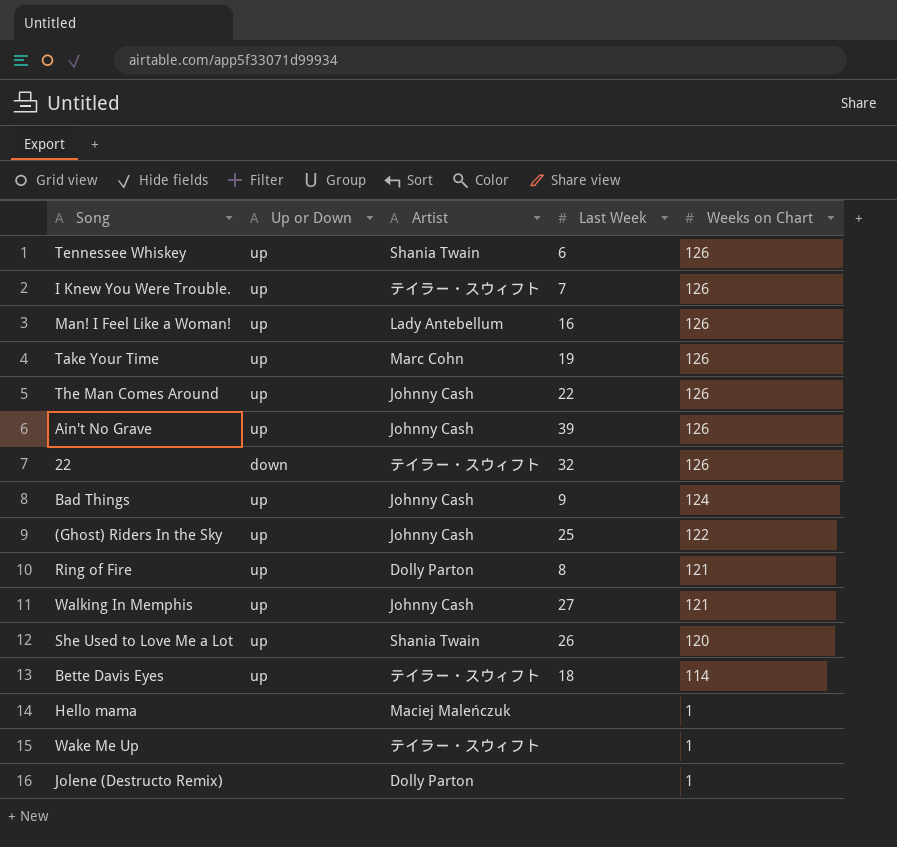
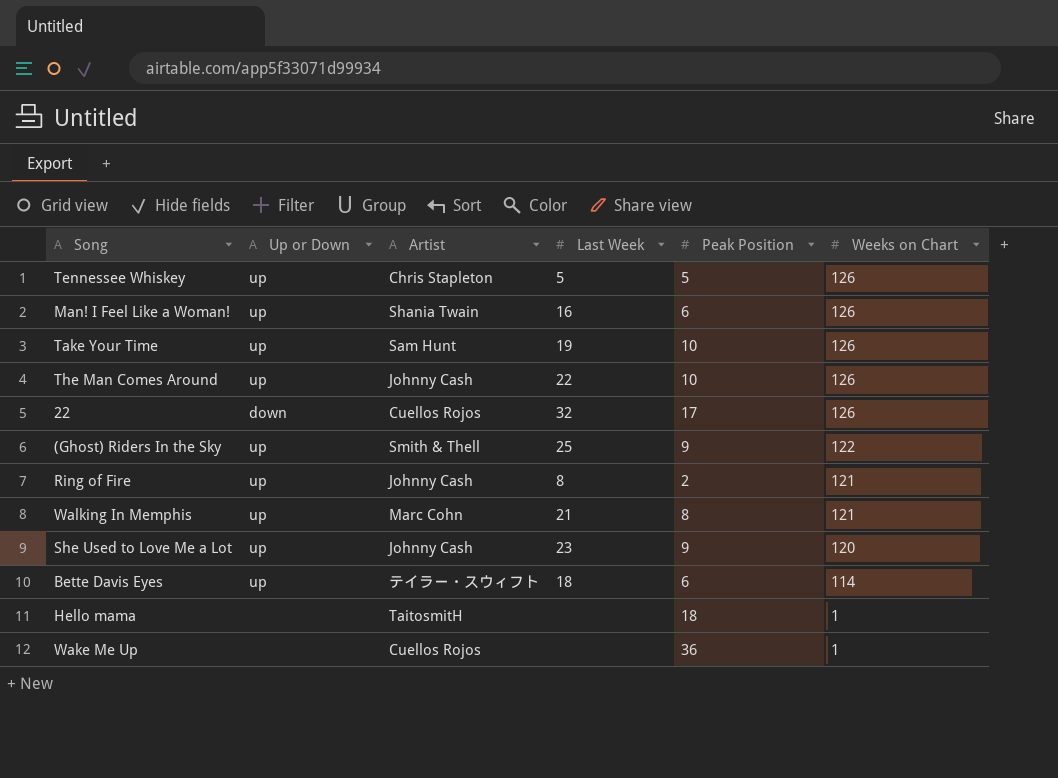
column Peak Position | position: none -> 5
row I Knew You Were Trouble.: up | テイラー・スウィフト | 7 | 126 -> none
row Ain't No Grave: up | Johnny Cash | 39 | 126 -> none
row Bad Things: up | Johnny Cash | 9 | 124 -> none
row Jolene (Destructo Remix): none | Dolly Parton | none | 1 -> none
Tennessee Whiskey | Artist: Shania Twain -> Chris Stapleton
Tennessee Whiskey | Last Week: 6 -> 5
Man! I Feel Like a Woman! | Artist: Lady Antebellum -> Shania Twain
Take Your Time | Artist: Marc Cohn -> Sam Hunt
22 | Artist: テイラー・スウィフト -> Cuellos Rojos
(Ghost) Riders In the Sky | Artist: Johnny Cash -> Smith & Thell
Ring of Fire | Artist: Dolly Parton -> Johnny Cash
Walking In Memphis | Artist: Johnny Cash -> Marc Cohn
Walking In Memphis | Last Week: 27 -> 21
She Used to Love Me a Lot | Artist: Shania Twain -> Johnny Cash
She Used to Love Me a Lot | Last Week: 26 -> 23
Hello mama | Artist: Maciej Maleńczuk -> TaitosmitH
Wake Me Up | Artist: テイラー・スウィフト -> Cuellos Rojos

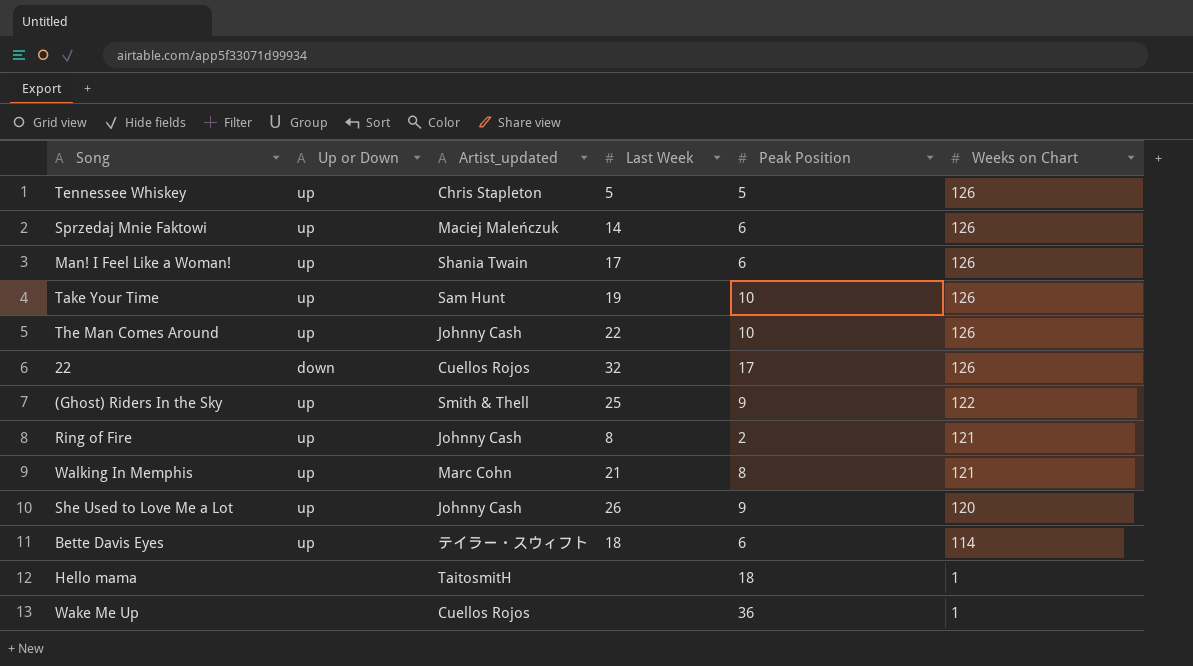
column name: Artist -> Artist_updated
row Sprzedaj Mnie Faktowi: none -> up | Maciej Maleńczuk | 14 | 6 | 126
Man! I Feel Like a Woman! | Last Week: 16 -> 17
She Used to Love Me a Lot | Last Week: 23 -> 26

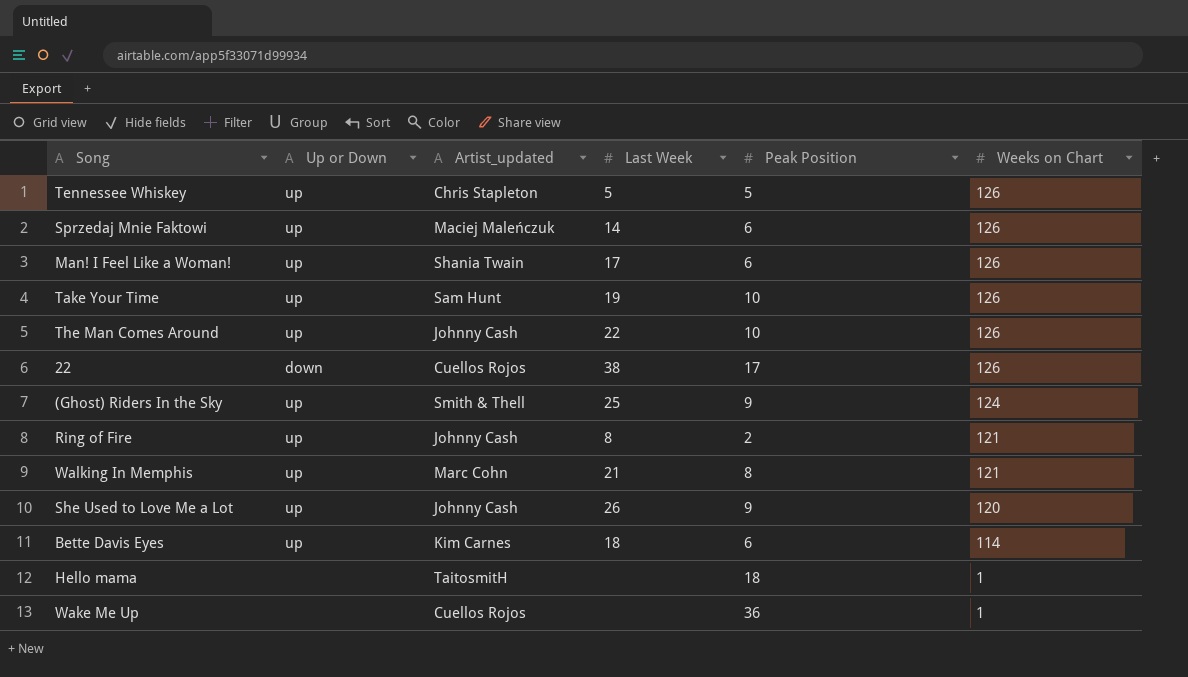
22 | Last Week: 32 -> 38
(Ghost) Riders In the Sky | Weeks on Chart: 122 -> 124
Bette Davis Eyes | Artist_updated: テイラー・スウィフト -> Kim Carnes

